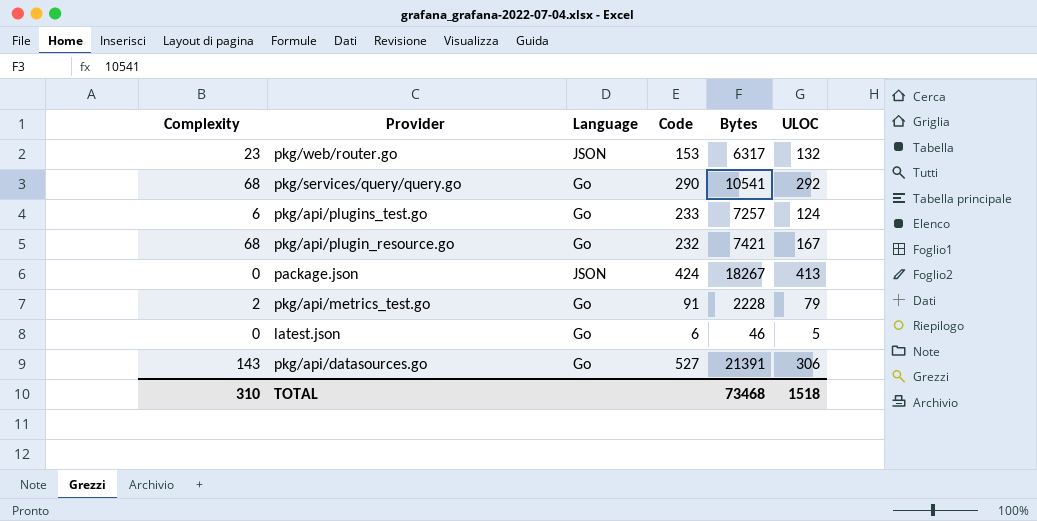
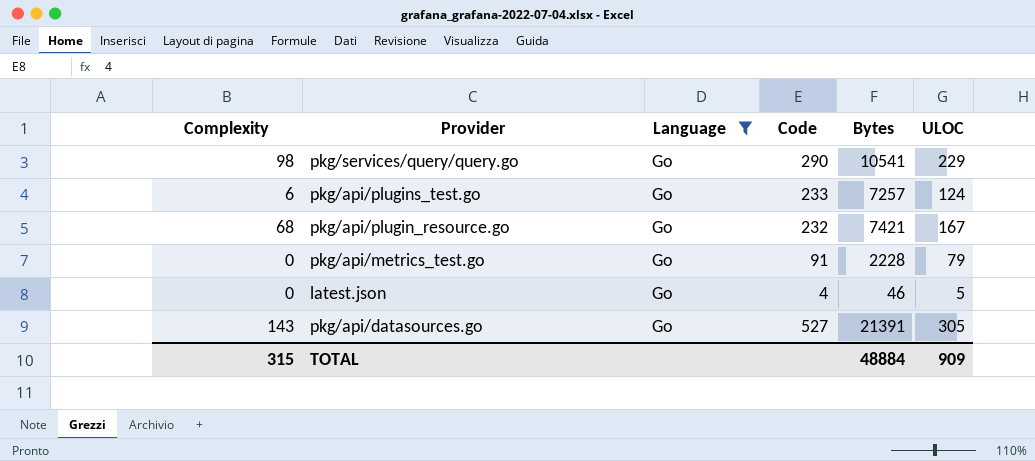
filter: none -> Language = Go
pkg/services/query/query.go | Complexity: 68 -> 98
pkg/services/query/query.go | ULOC: 292 -> 229
pkg/api/metrics_test.go | Complexity: 2 -> 0
latest.json | Code: 6 -> 4
pkg/api/datasources.go | ULOC: 306 -> 305
TOTAL | Complexity: 310 -> 315
TOTAL | Bytes: 73468 -> 48884
TOTAL | ULOC: 1518 -> 909

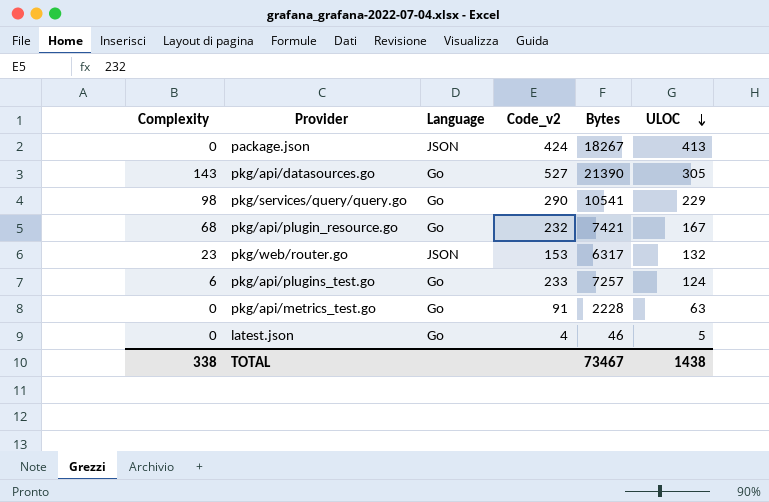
filter: Language = Go -> none
row order: none -> ULOC descending
column name: Code -> Code_v2
pkg/api/datasources.go | Bytes: 21391 -> 21390
pkg/api/metrics_test.go | ULOC: 79 -> 63
TOTAL | Complexity: 315 -> 338
TOTAL | Bytes: 48884 -> 73467
TOTAL | ULOC: 909 -> 1438

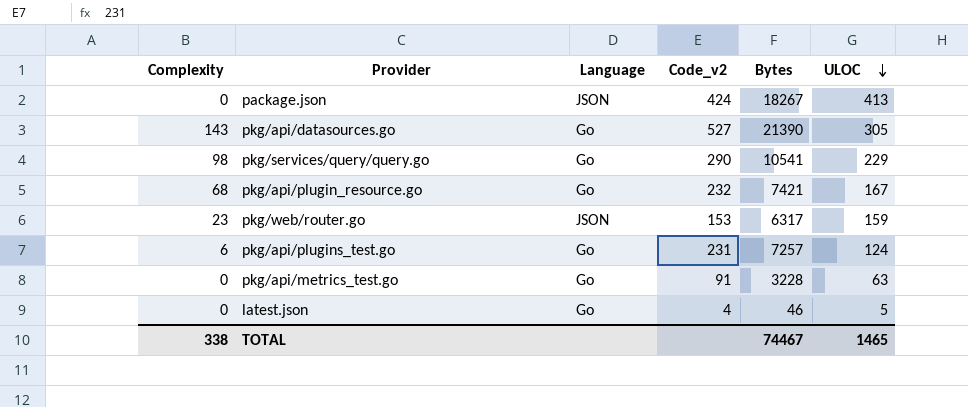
pkg/web/router.go | ULOC: 132 -> 159
pkg/api/plugins_test.go | Code_v2: 233 -> 231
pkg/api/metrics_test.go | Bytes: 2228 -> 3228
TOTAL | Bytes: 73467 -> 74467
TOTAL | ULOC: 1438 -> 1465

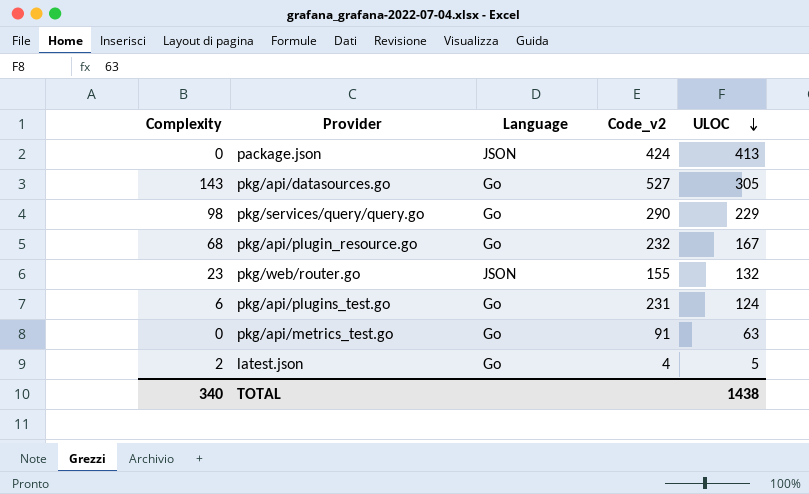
column Bytes | position: 5 -> none
pkg/web/router.go | Code_v2: 153 -> 155
pkg/web/router.go | ULOC: 159 -> 132
latest.json | Complexity: 0 -> 2
TOTAL | Complexity: 338 -> 340
TOTAL | ULOC: 1465 -> 1438

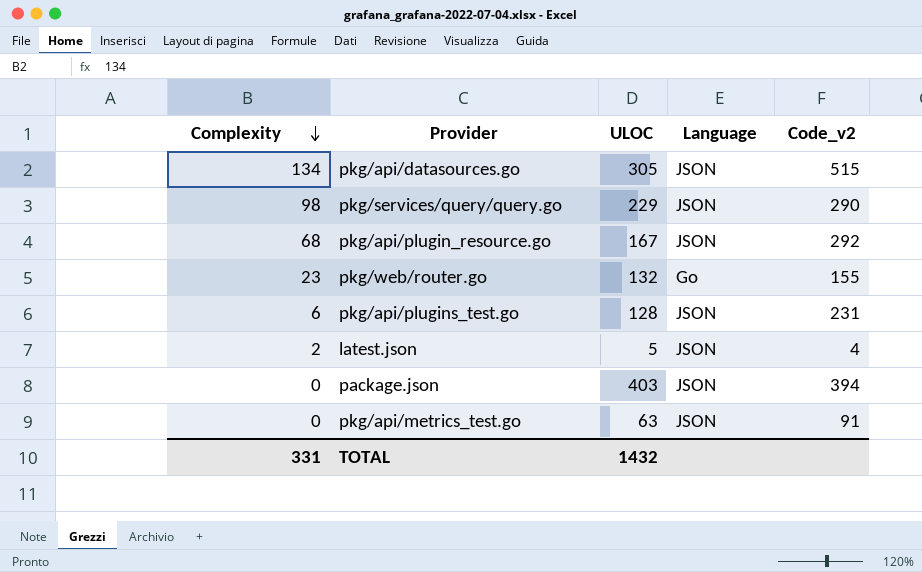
row order: ULOC descending -> Complexity descending
column ULOC | position: 5 -> 3
pkg/api/datasources.go | Complexity: 143 -> 134
pkg/api/datasources.go | Language: Go -> JSON
pkg/api/datasources.go | Code_v2: 527 -> 515
pkg/services/query/query.go | Language: Go -> JSON
pkg/api/plugin_resource.go | Language: Go -> JSON
pkg/api/plugin_resource.go | Code_v2: 232 -> 292
pkg/web/router.go | Language: JSON -> Go
pkg/api/plugins_test.go | ULOC: 124 -> 128
pkg/api/plugins_test.go | Language: Go -> JSON
latest.json | Language: Go -> JSON
package.json | ULOC: 413 -> 403
package.json | Code_v2: 424 -> 394
pkg/api/metrics_test.go | Language: Go -> JSON
TOTAL | Complexity: 340 -> 331
TOTAL | ULOC: 1438 -> 1432

